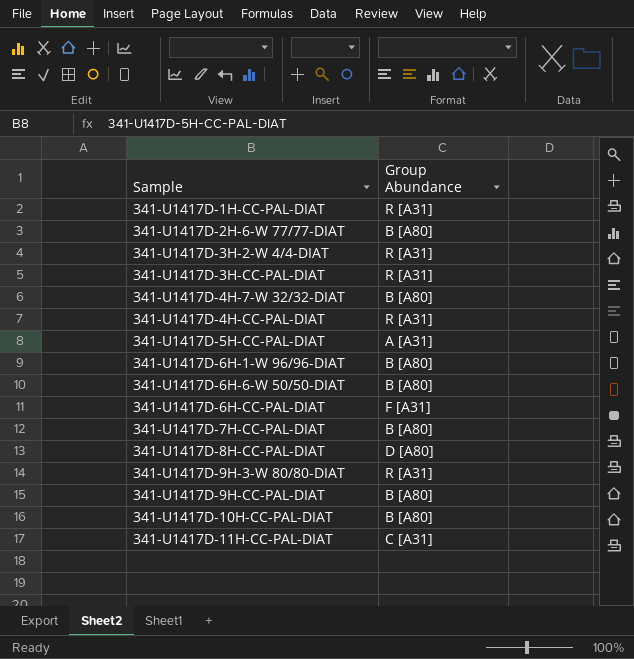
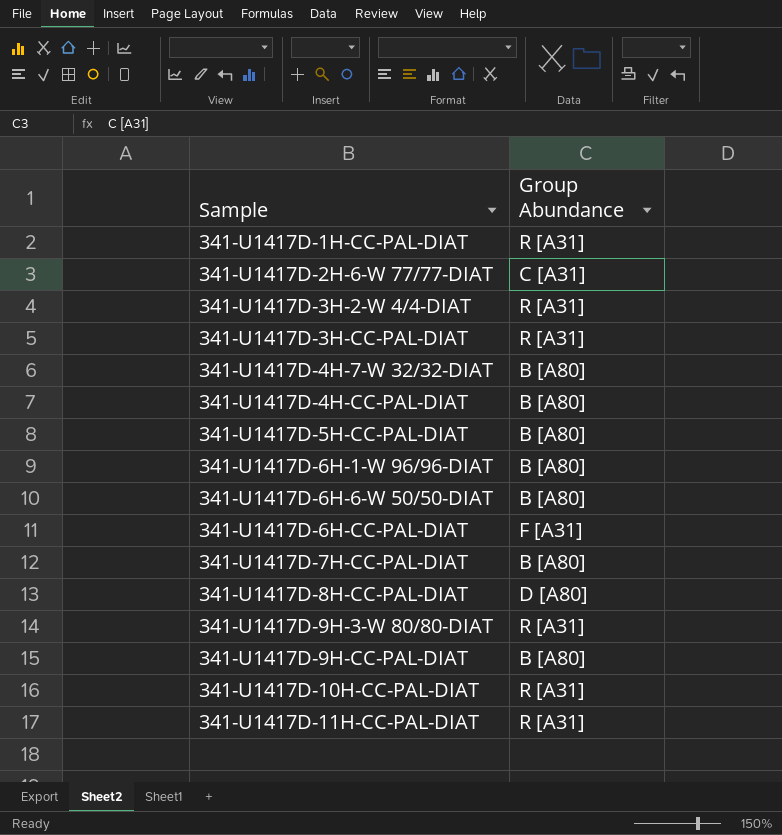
341-U1417D-2H-6-W 77/77-DIAT | Group Abundance: B [A80] -> C [A31]
341-U1417D-4H-CC-PAL-DIAT | Group Abundance: R [A31] -> B [A80]
341-U1417D-5H-CC-PAL-DIAT | Group Abundance: A [A31] -> B [A80]
341-U1417D-10H-CC-PAL-DIAT | Group Abundance: B [A80] -> R [A31]
341-U1417D-11H-CC-PAL-DIAT | Group Abundance: C [A31] -> R [A31]

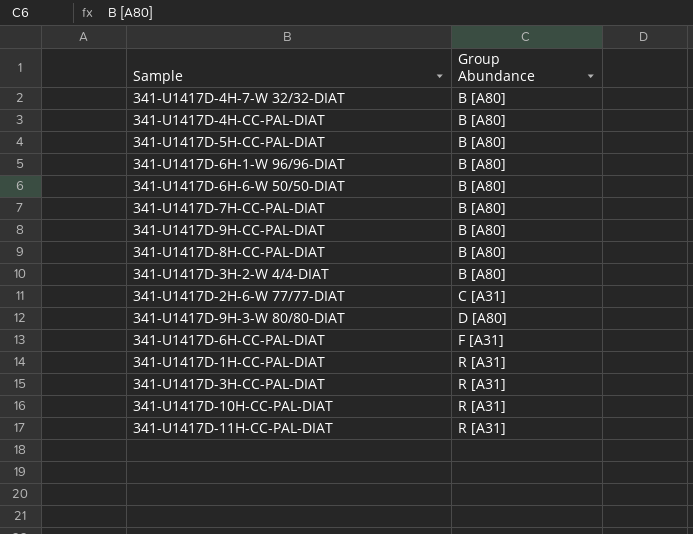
row order: Sample ascending -> Group Abundance ascending
341-U1417D-8H-CC-PAL-DIAT | Group Abundance: D [A80] -> B [A80]
341-U1417D-3H-2-W 4/4-DIAT | Group Abundance: R [A31] -> B [A80]
341-U1417D-9H-3-W 80/80-DIAT | Group Abundance: R [A31] -> D [A80]

